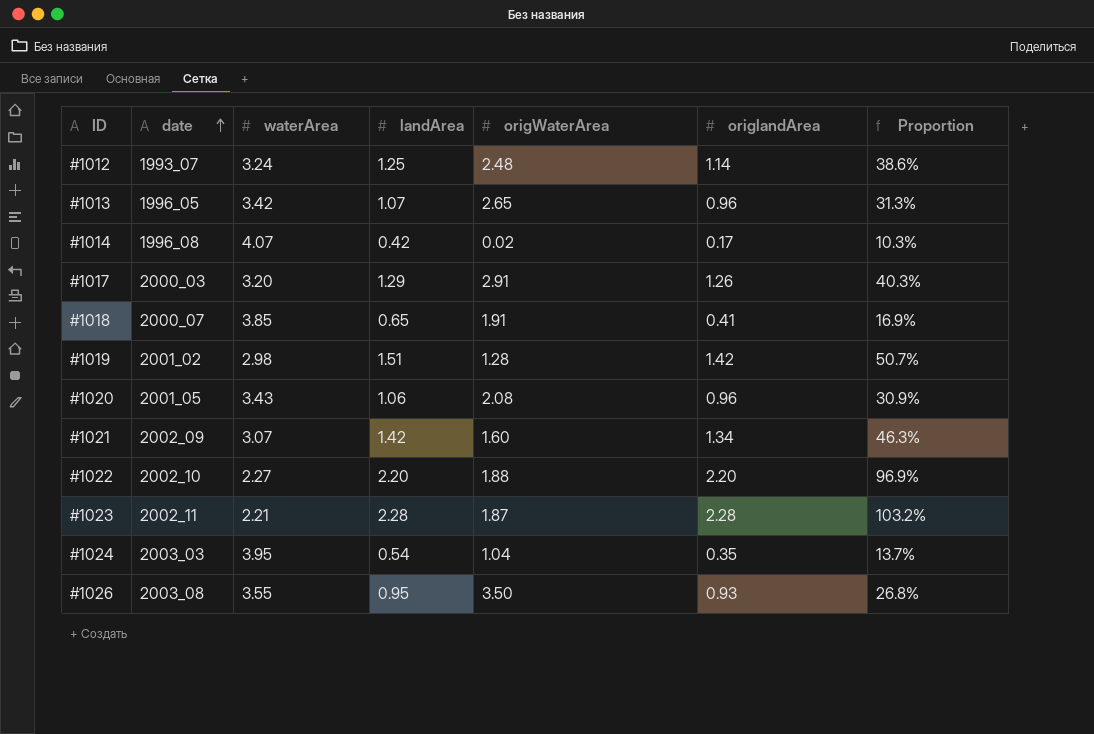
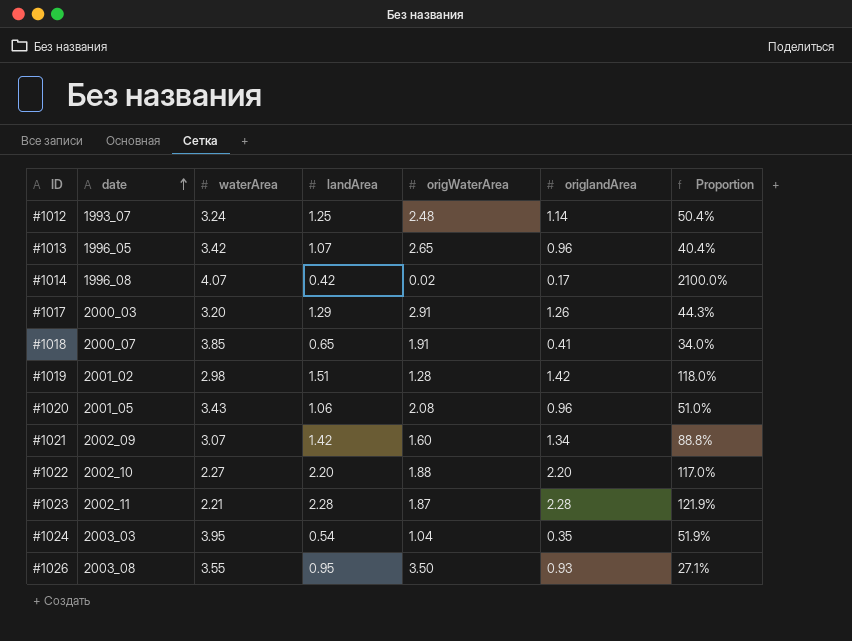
column Proportion | formula: [landArea] / [waterArea] -> [landArea] / [origWaterArea]

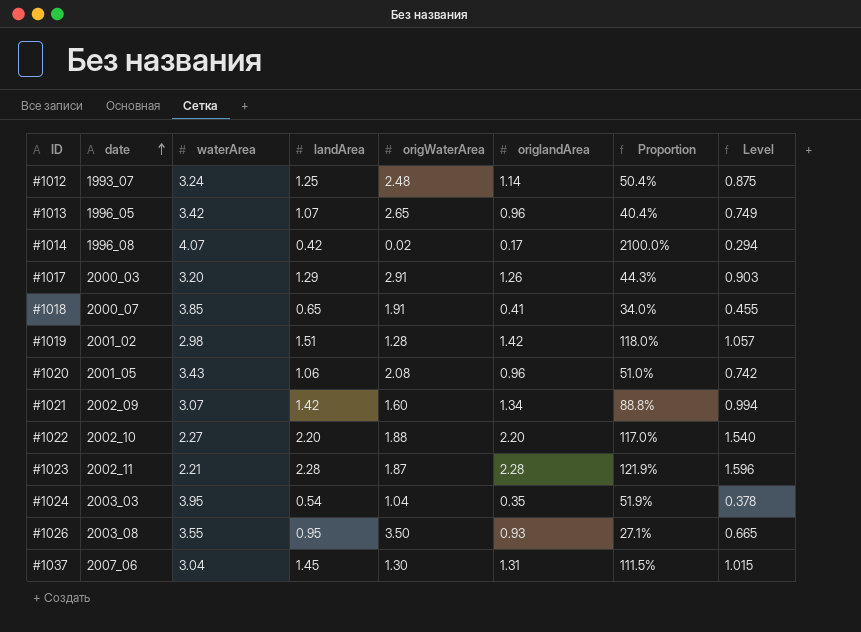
column Level | formula: none -> [landArea] * 0.7
row #1037: none -> 2007_06 | 3.04 | 1.45 | 1.30 | 1.31 | 111.5% | 1.015

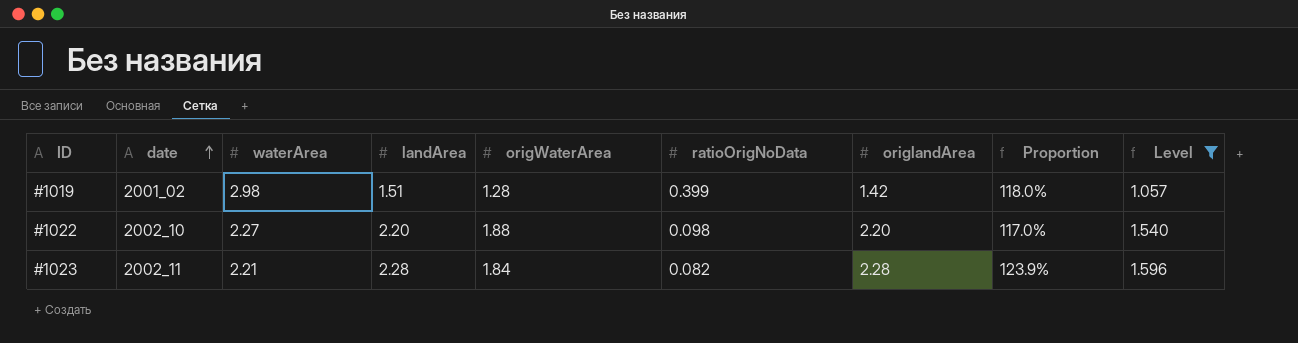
filter: none -> Level >= 1.057
column ratioOrigNoData | position: none -> 6
#1023 | origWaterArea: 1.87 -> 1.84
#1023 | Proportion: 121.9% -> 123.9%

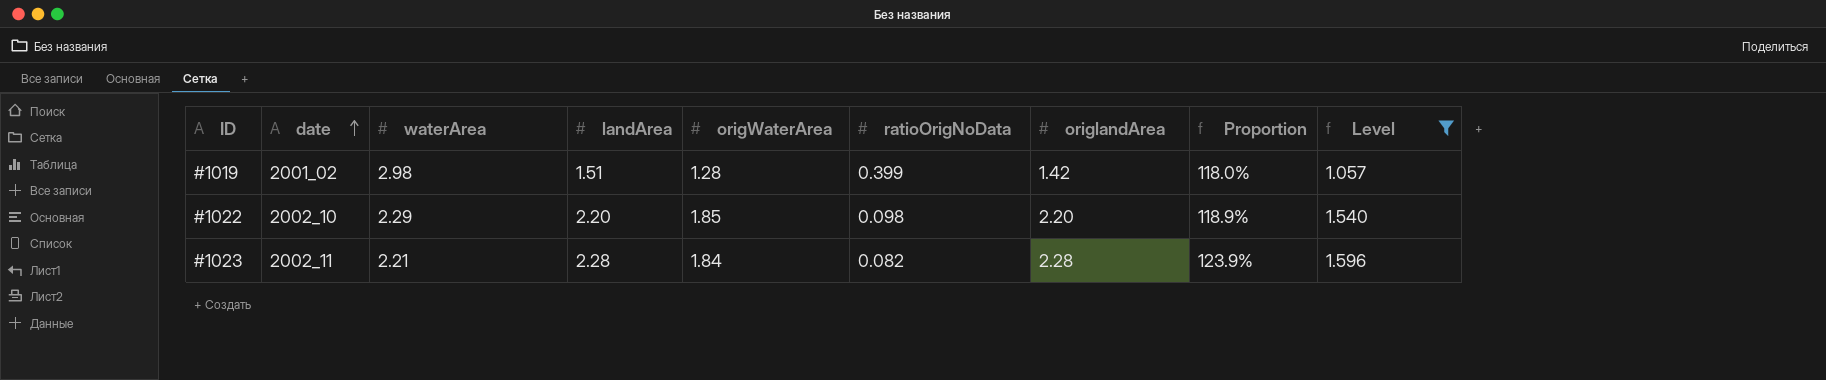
#1022 | waterArea: 2.27 -> 2.29
#1022 | origWaterArea: 1.88 -> 1.85
#1022 | Proportion: 117.0% -> 118.9%

